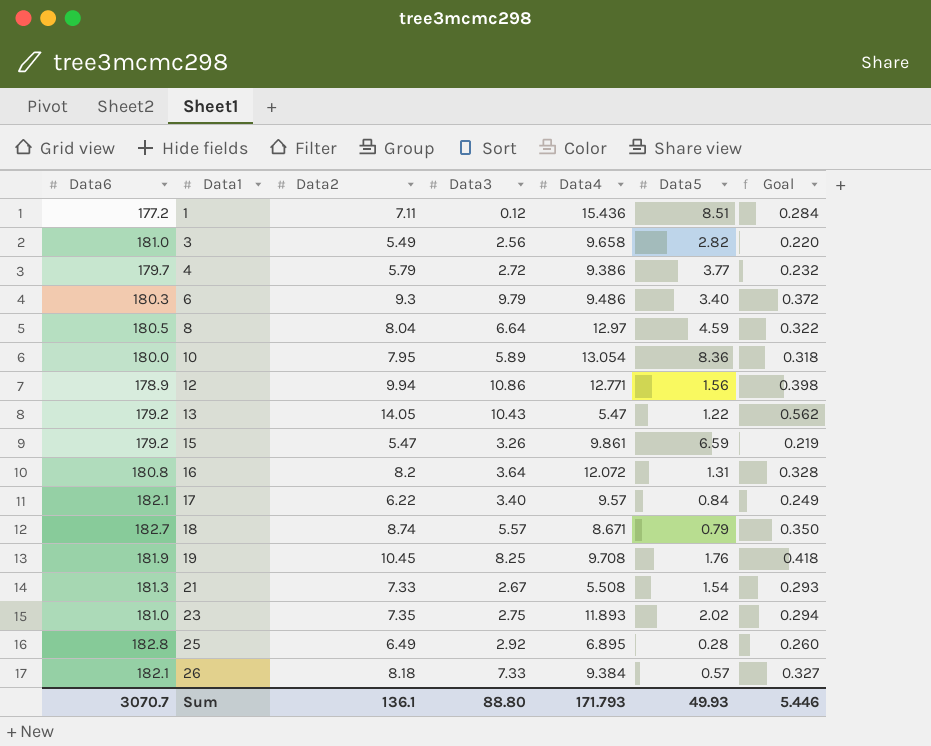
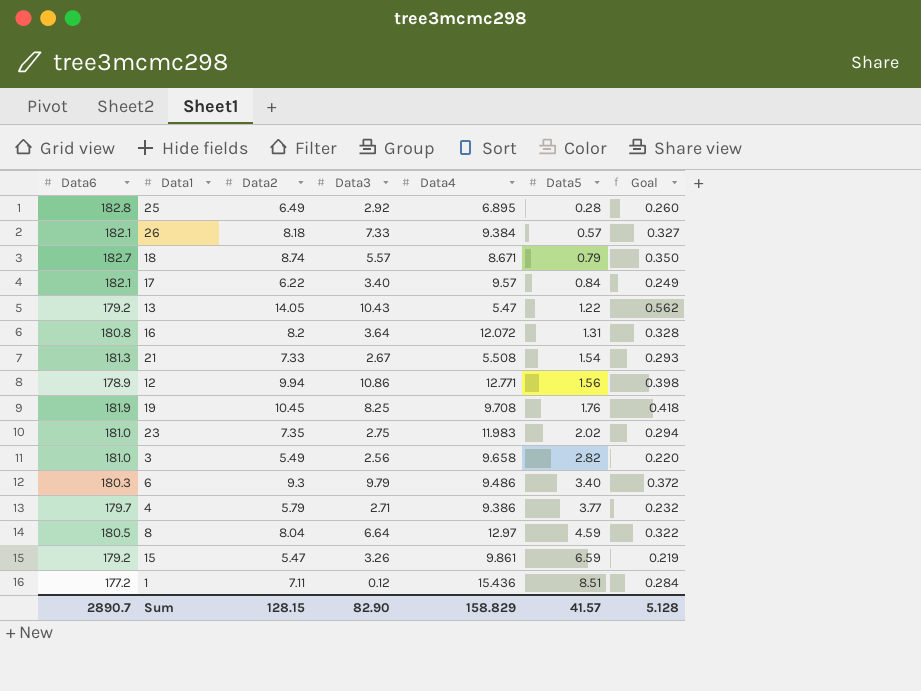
row order: Data1 ascending -> Data5 ascending
row 10: 180.0 | 7.95 | 5.89 | 13.054 | 8.36 | 0.318 -> none
23 | Data4: 11.893 -> 11.983
4 | Data3: 2.72 -> 2.71
Sum | Data6: 3070.7 -> 2890.7
Sum | Data2: 136.1 -> 128.15
Sum | Data3: 88.80 -> 82.90
Sum | Data4: 171.793 -> 158.829
Sum | Data5: 49.93 -> 41.57
Sum | Goal: 5.446 -> 5.128

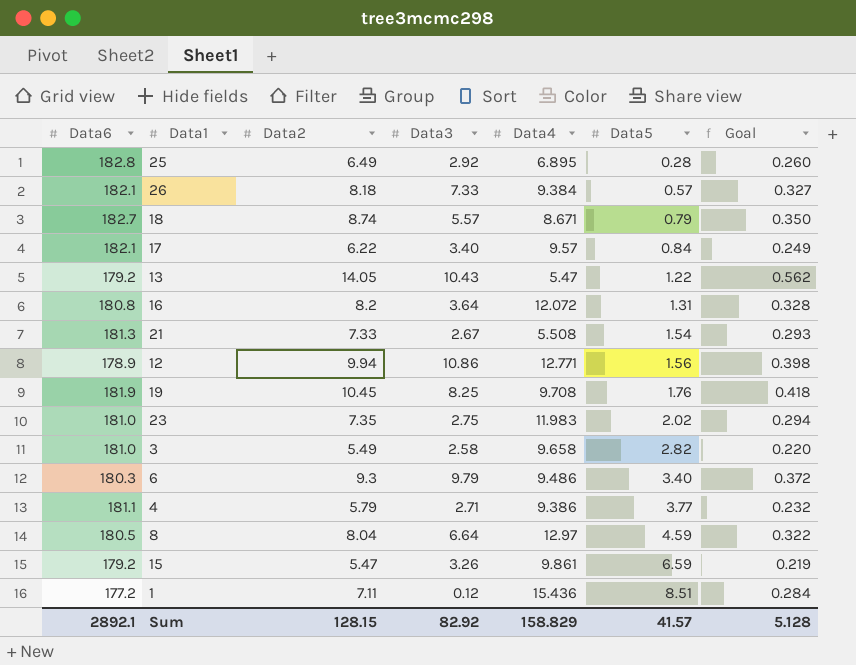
3 | Data3: 2.56 -> 2.58
4 | Data6: 179.7 -> 181.1
Sum | Data6: 2890.7 -> 2892.1
Sum | Data3: 82.90 -> 82.92

